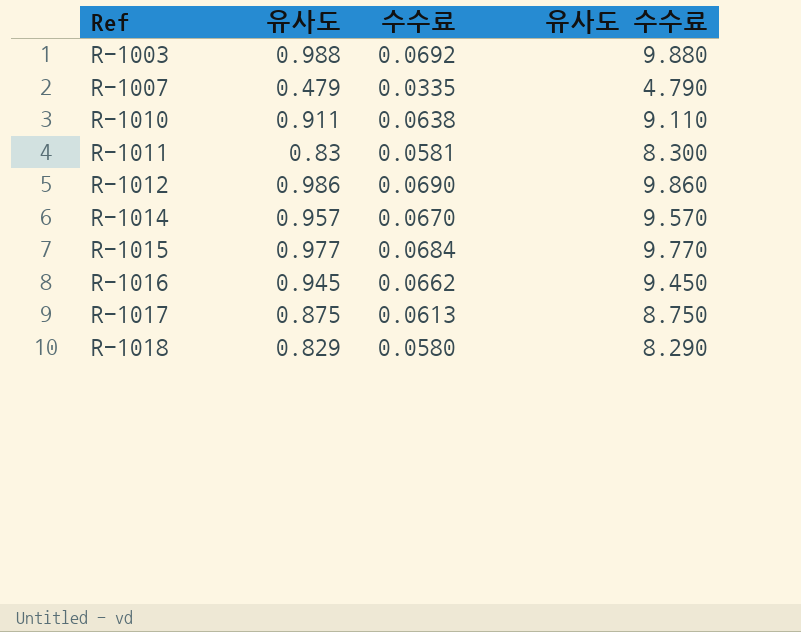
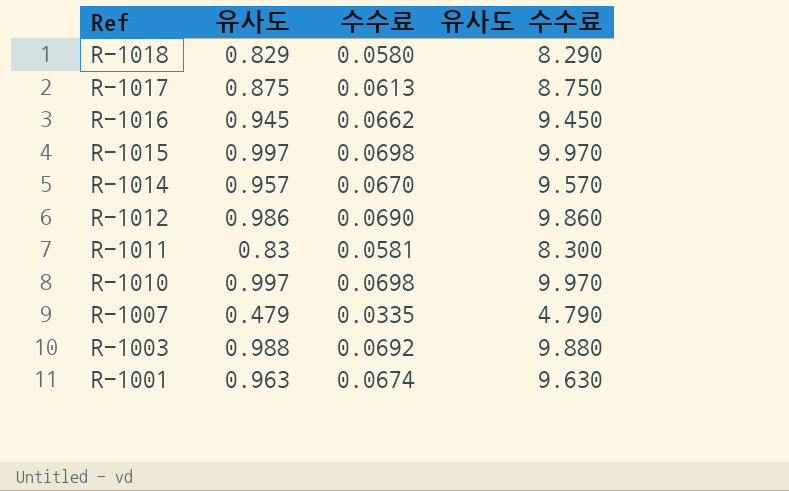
row order: Ref ascending -> Ref descending
R-1015 | 유사도: 0.977 -> 0.997
R-1015 | 수수료: 0.0684 -> 0.0698
R-1015 | 유사도 수수료: 9.770 -> 9.970
R-1010 | 유사도: 0.911 -> 0.997
R-1010 | 수수료: 0.0638 -> 0.0698
R-1010 | 유사도 수수료: 9.110 -> 9.970
row R-1001: none -> 0.963 | 0.0674 | 9.630

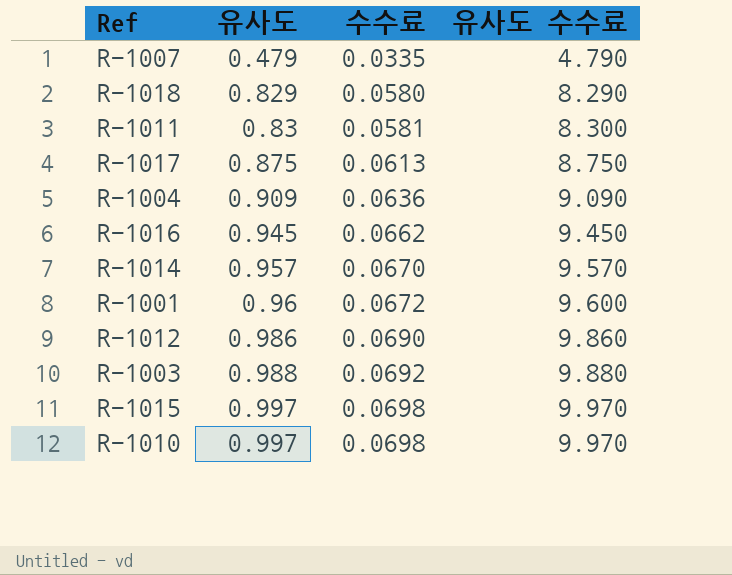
row order: Ref descending -> 유사도 ascending
row R-1004: none -> 0.909 | 0.0636 | 9.090
R-1001 | 유사도: 0.963 -> 0.96
R-1001 | 수수료: 0.0674 -> 0.0672
R-1001 | 유사도 수수료: 9.630 -> 9.600

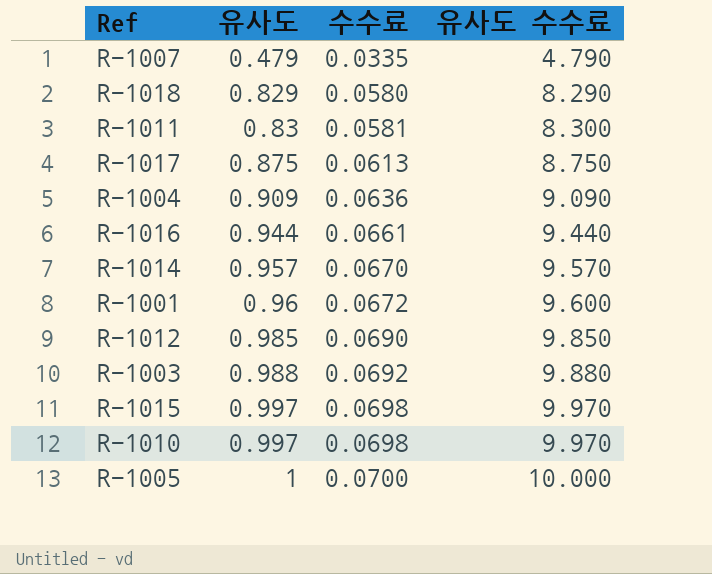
R-1016 | 유사도: 0.945 -> 0.944
R-1016 | 수수료: 0.0662 -> 0.0661
R-1016 | 유사도 수수료: 9.450 -> 9.440
R-1012 | 유사도: 0.986 -> 0.985
R-1012 | 유사도 수수료: 9.860 -> 9.850
row R-1005: none -> 1 | 0.0700 | 10.000

